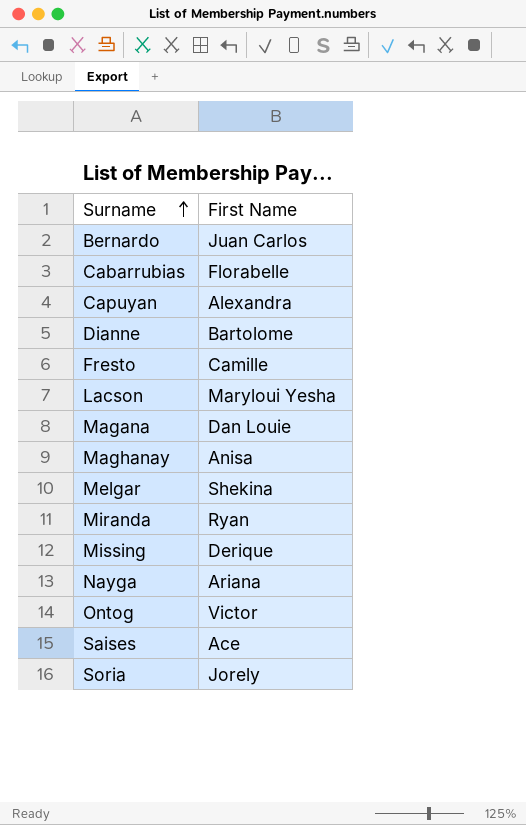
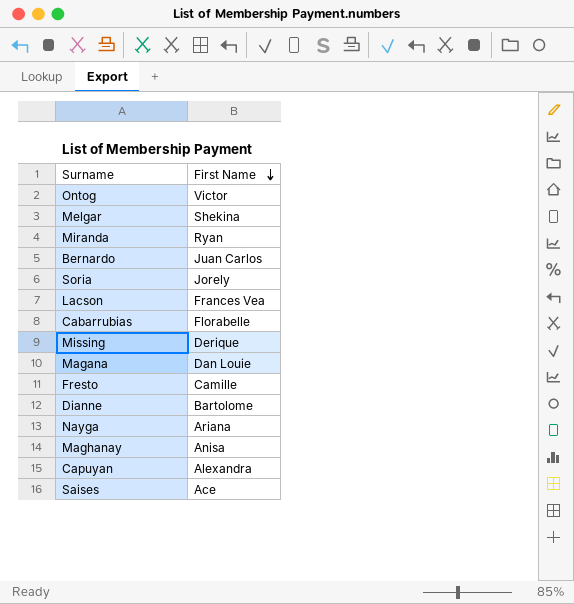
row order: Surname ascending -> First Name descending
Lacson | First Name: Maryloui Yesha -> Frances Vea

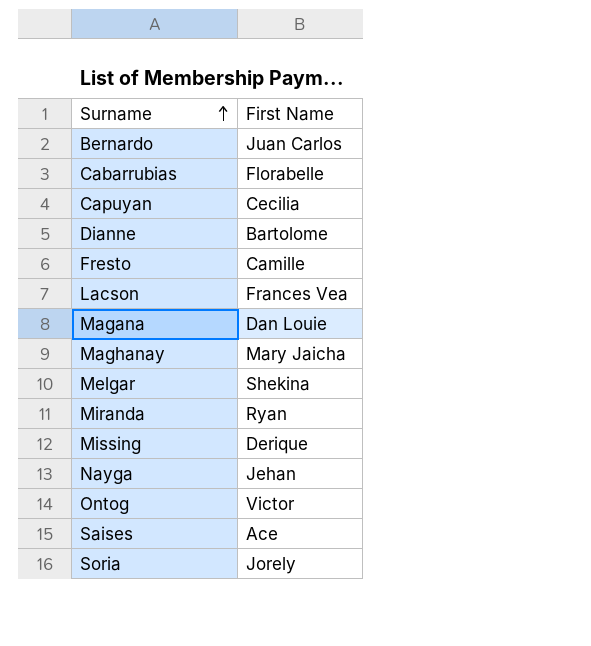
row order: First Name descending -> Surname ascending
Capuyan | First Name: Alexandra -> Cecilia
Maghanay | First Name: Anisa -> Mary Jaicha
Nayga | First Name: Ariana -> Jehan

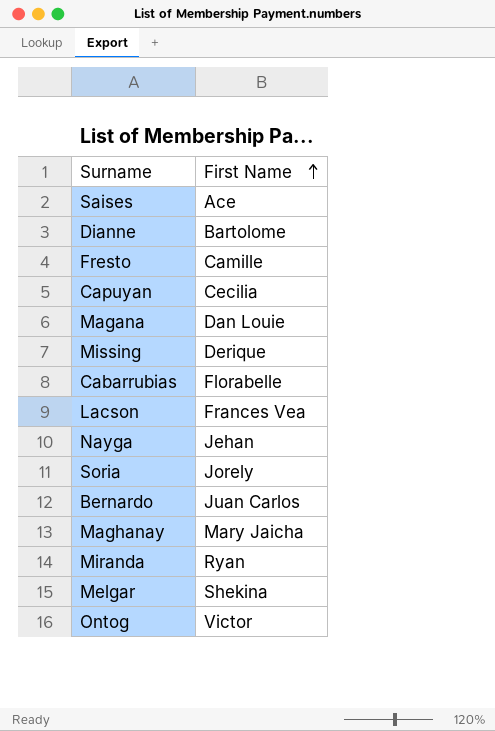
row order: Surname ascending -> First Name ascending

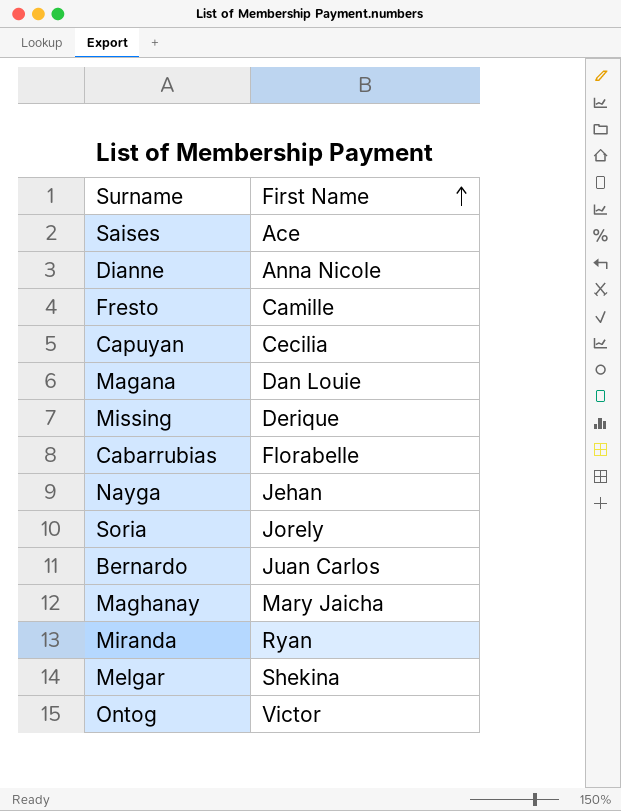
row Lacson: Frances Vea -> none
Dianne | First Name: Bartolome -> Anna Nicole

